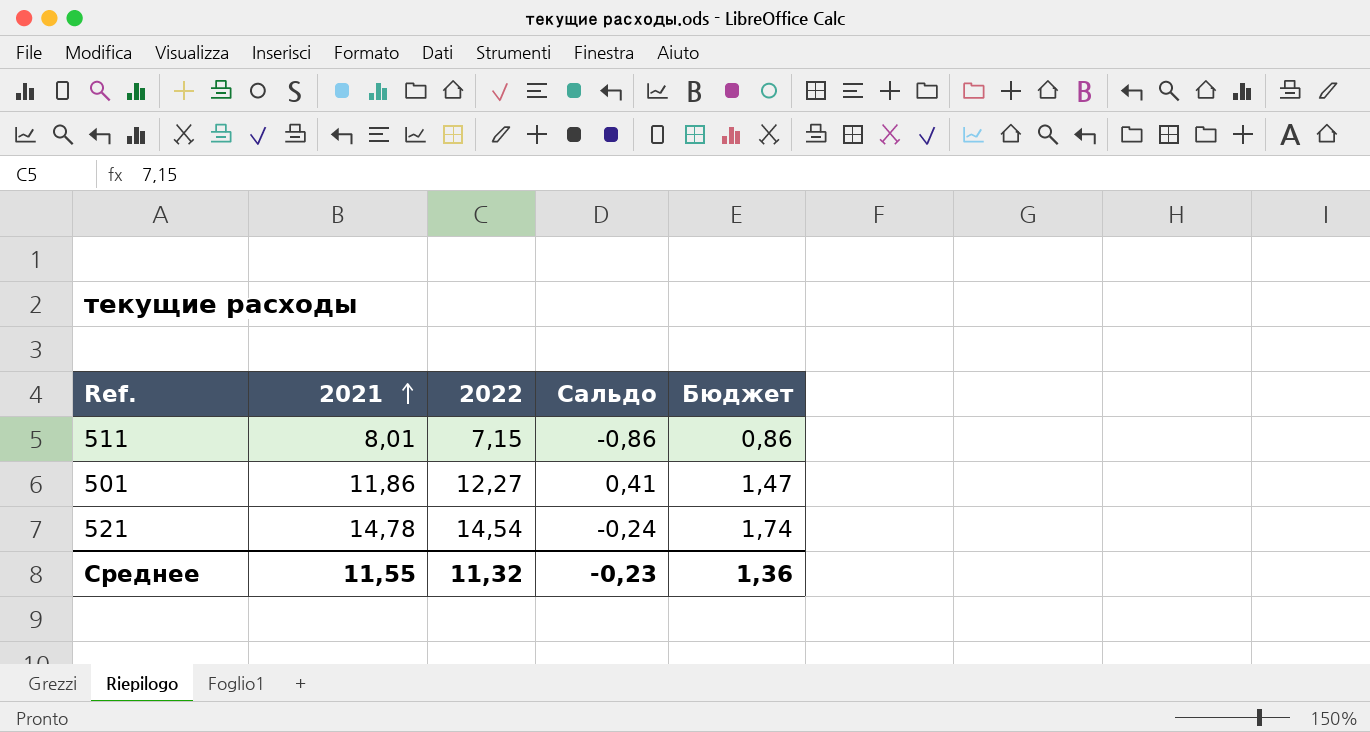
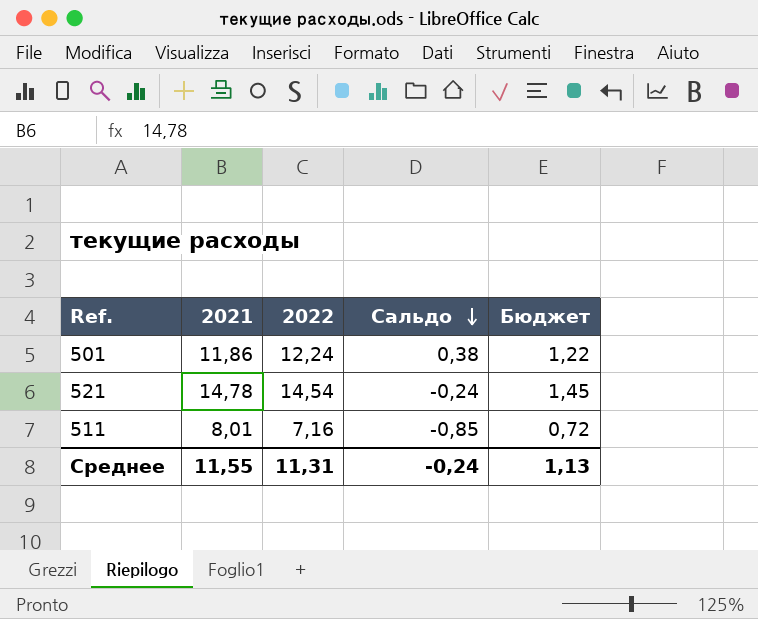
row order: 2021 ascending -> Сальдо descending
column Бюджет | formula: [2022] * 0,12 -> [2022] * 0,1
501 | 2022: 12,27 -> 12,24
501 | Сальдо: 0,41 -> 0,38
511 | 2022: 7,15 -> 7,16
511 | Сальдо: -0,86 -> -0,85
Среднее | 2022: 11,32 -> 11,31
Среднее | Сальдо: -0,23 -> -0,24
Среднее | Бюджет: 1,36 -> 1,13

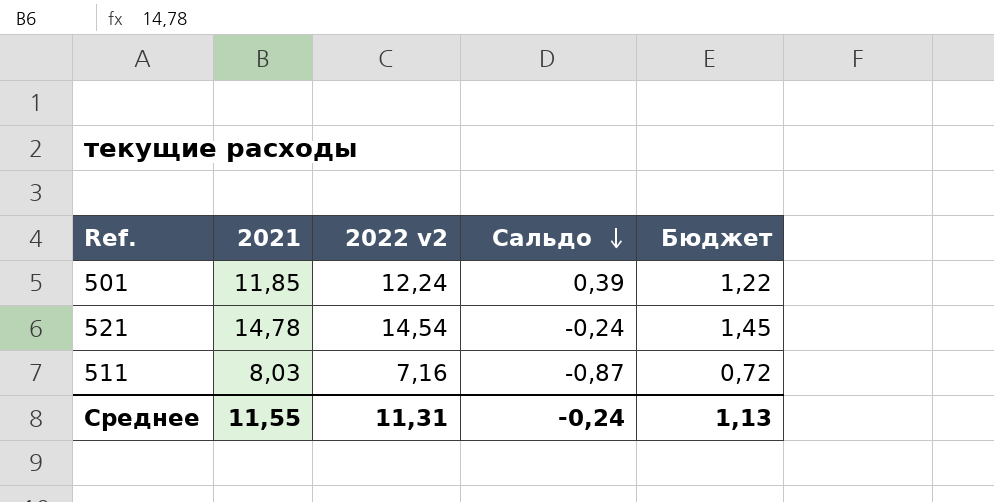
column name: 2022 -> 2022 v2
501 | 2021: 11,86 -> 11,85
501 | Сальдо: 0,38 -> 0,39
511 | 2021: 8,01 -> 8,03
511 | Сальдо: -0,85 -> -0,87

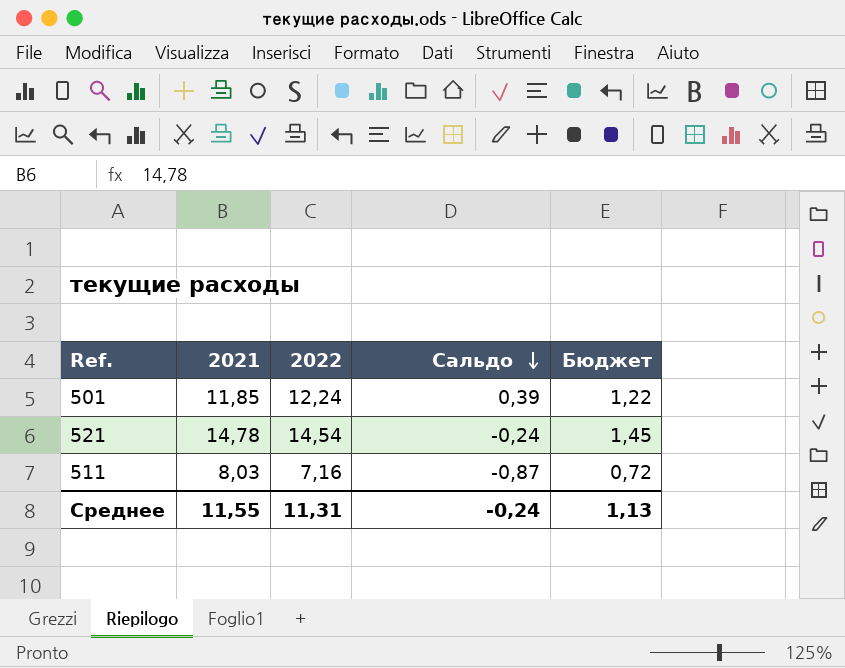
column name: 2022 v2 -> 2022

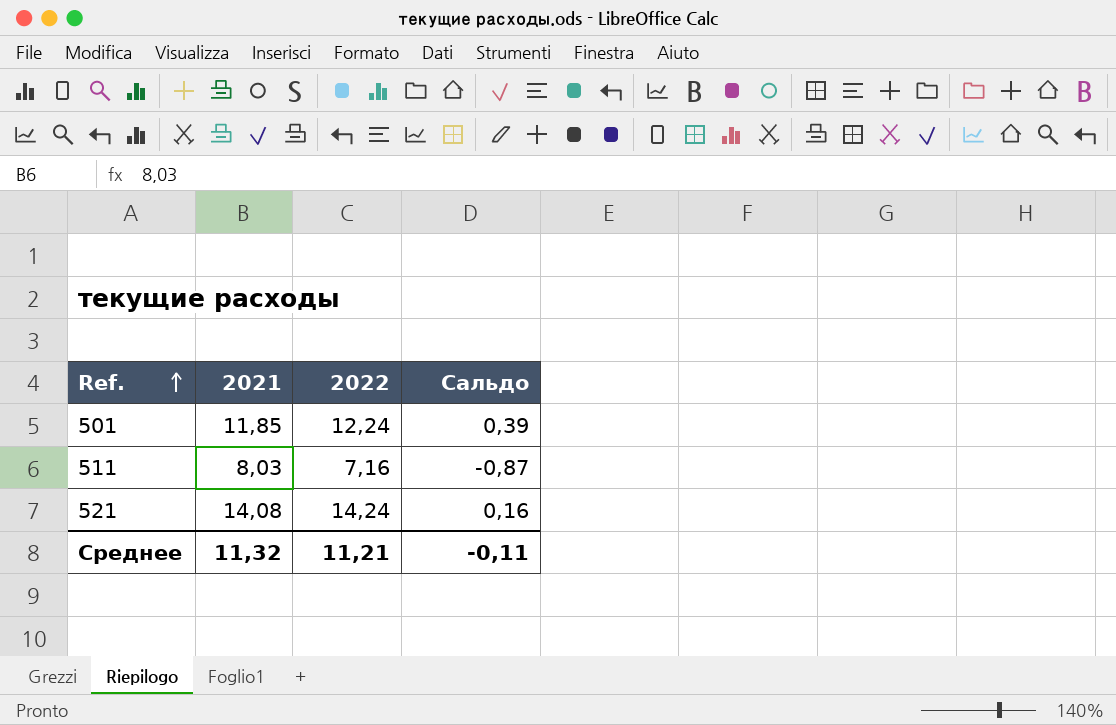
row order: Сальдо descending -> Ref. ascending
column Бюджет | formula: [2022] * 0,1 -> none
521 | 2021: 14,78 -> 14,08
521 | 2022: 14,54 -> 14,24
521 | Сальдо: -0,24 -> 0,16
Среднее | 2021: 11,55 -> 11,32
Среднее | 2022: 11,31 -> 11,21
Среднее | Сальдо: -0,24 -> -0,11

